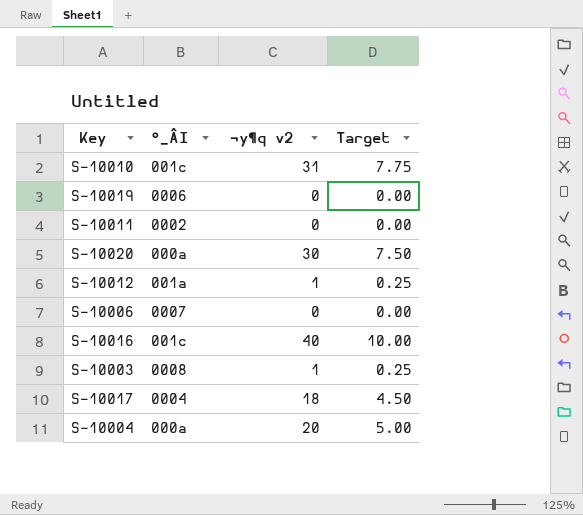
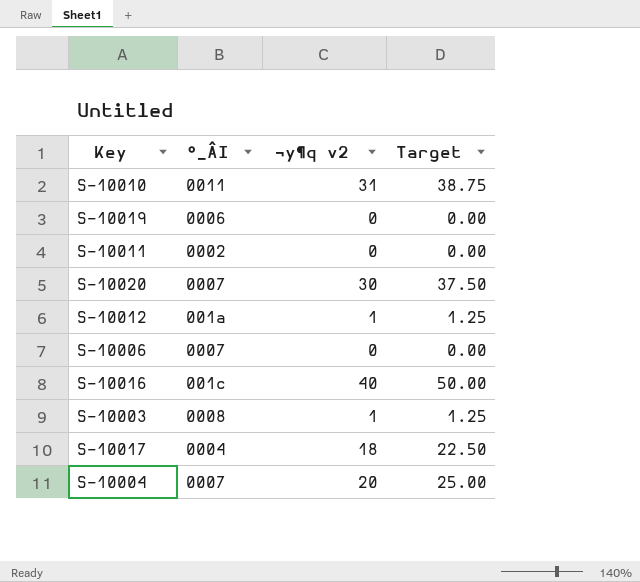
column Target | formula: [¬y¶q v2] * 0.25 -> [¬y¶q v2] * 1.25
S-10010 | °_ÂI: 001c -> 0011
S-10020 | °_ÂI: 000a -> 0007
S-10004 | °_ÂI: 000a -> 0007

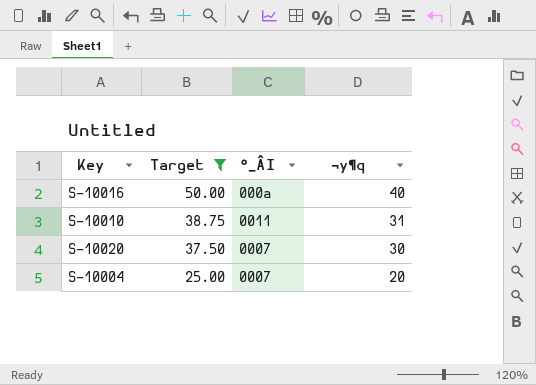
filter: none -> Target >= 25.00
row order: none -> Target descending
column Target | position: 4 -> 2
column name: ¬y¶q v2 -> ¬y¶q
S-10016 | °_ÂI: 001c -> 000a

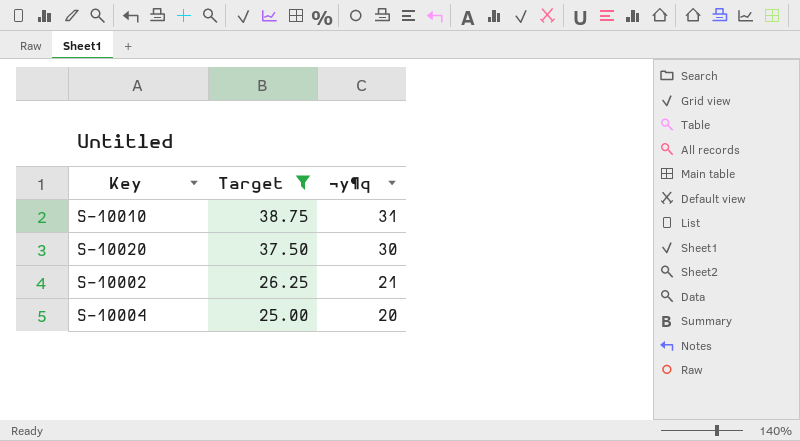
column °_ÂI | position: 3 -> none
row S-10016: 50.00 | 000a | 40 -> none
row S-10002: none -> 26.25 | 21

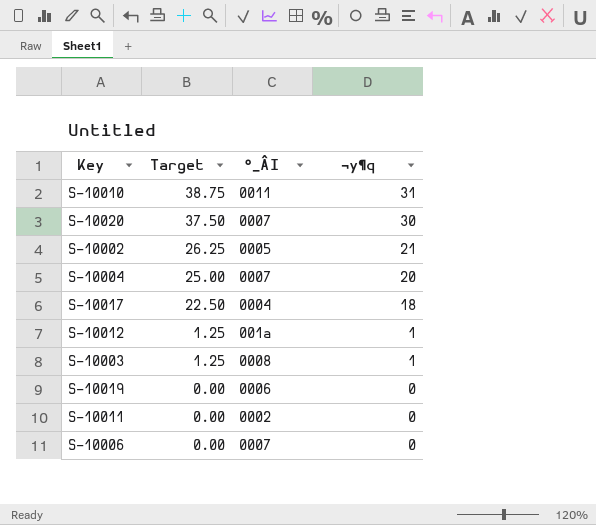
filter: Target >= 25.00 -> none
column °_ÂI | position: none -> 3

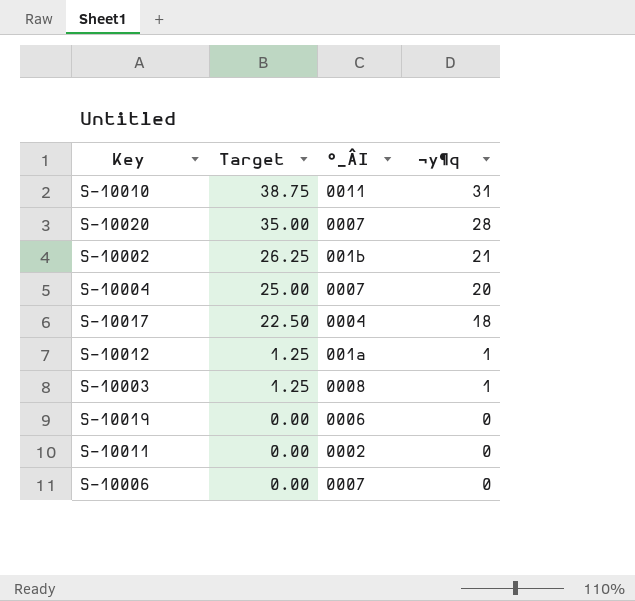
S-10020 | Target: 37.50 -> 35.00
S-10020 | ¬y¶q: 30 -> 28
S-10002 | °_ÂI: 0005 -> 001b

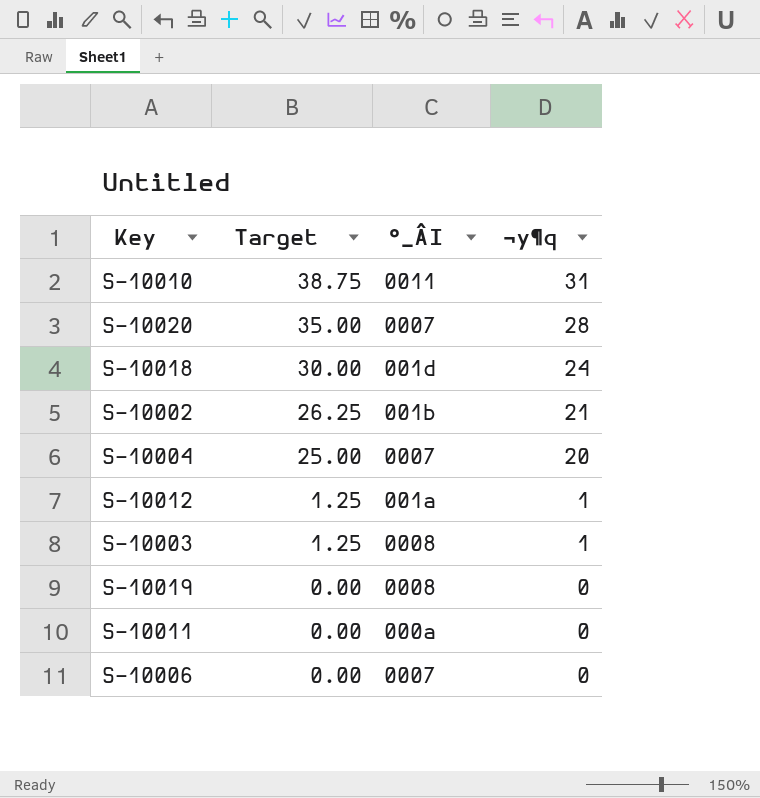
row S-10017: 22.50 | 0004 | 18 -> none
row S-10018: none -> 30.00 | 001d | 24
S-10019 | °_ÂI: 0006 -> 0008
S-10011 | °_ÂI: 0002 -> 000a

